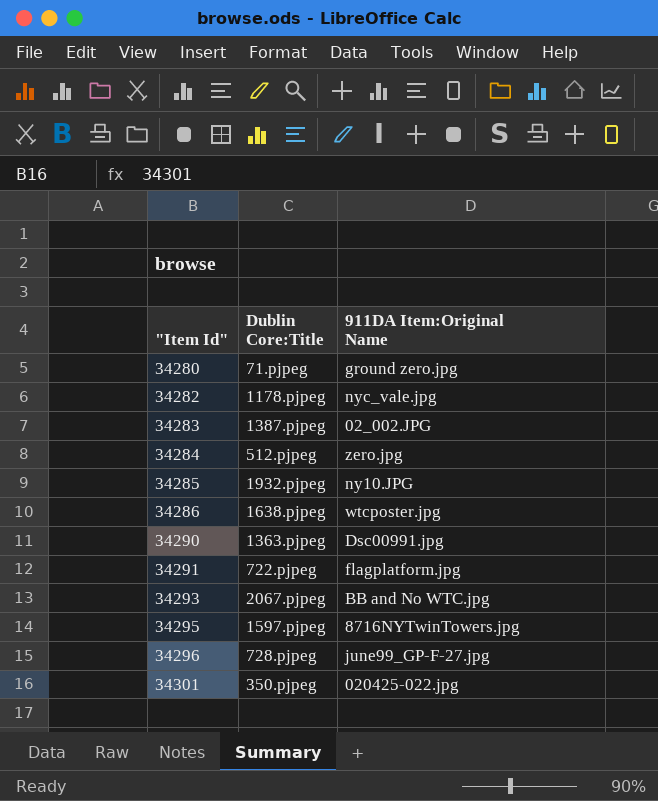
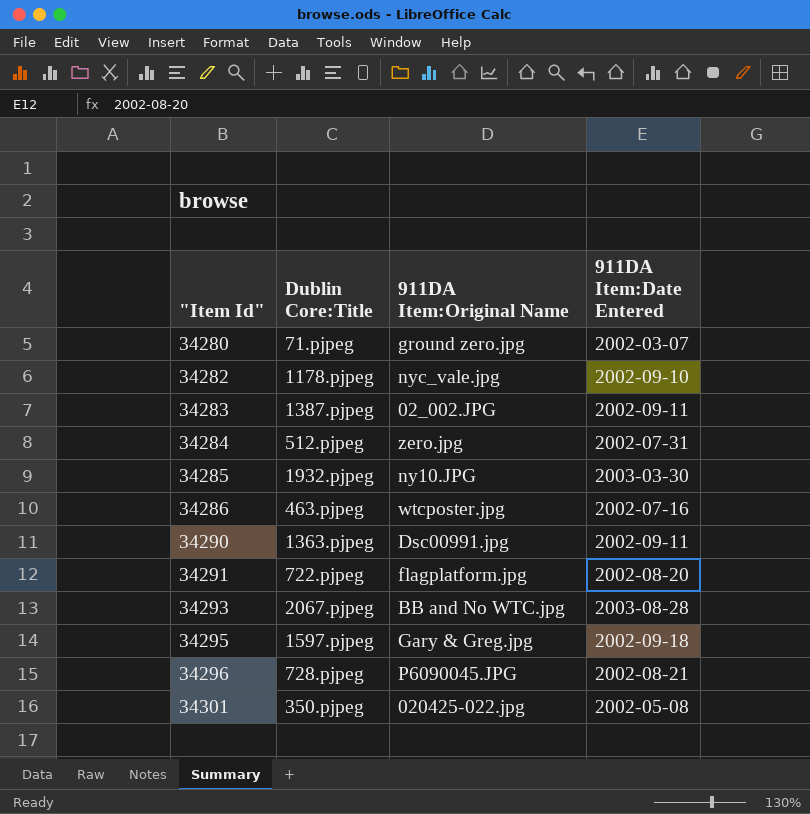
column 911DA Item:Date Entered | position: none -> 4
34286 | Dublin Core:Title: 1638.pjpeg -> 463.pjpeg
34295 | 911DA Item:Original Name: 8716NYTwinTowers.jpg -> Gary & Greg.jpg
34296 | 911DA Item:Original Name: june99_GP-F-27.jpg -> P6090045.JPG

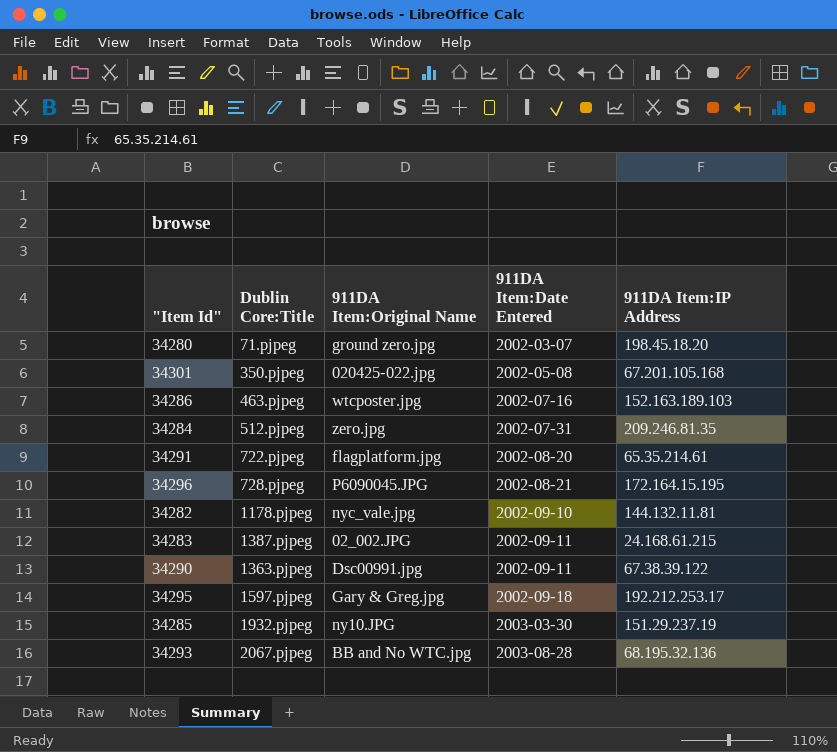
row order: "Item Id" ascending -> 911DA Item:Date Entered ascending
column 911DA Item:IP Address | position: none -> 5

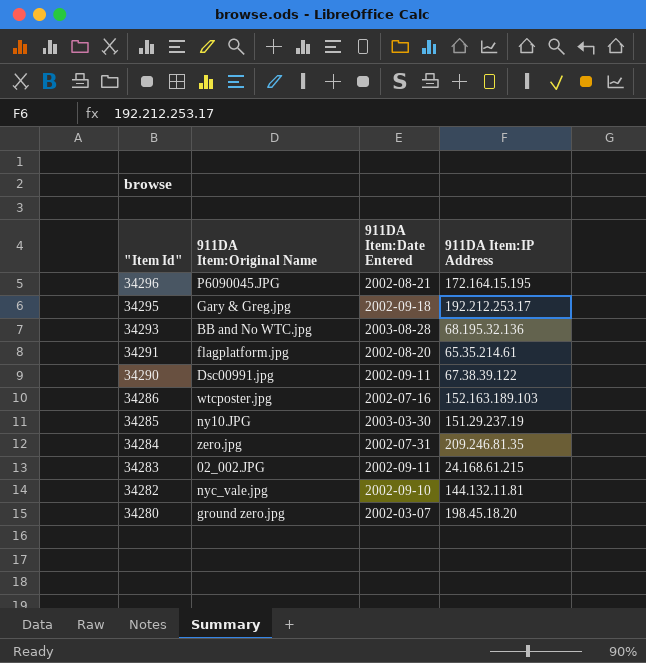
row order: 911DA Item:Date Entered ascending -> "Item Id" descending
column Dublin Core:Title | position: 2 -> none
row 34301: 350.pjpeg | 020425-022.jpg | 2002-05-08 | 67.201.105.168 -> none

